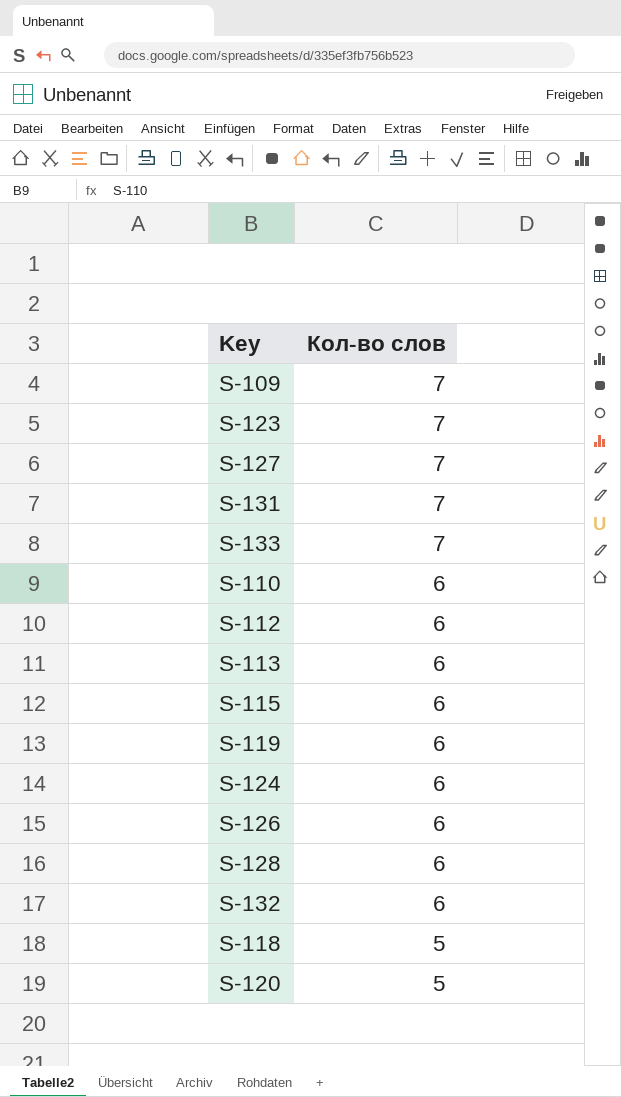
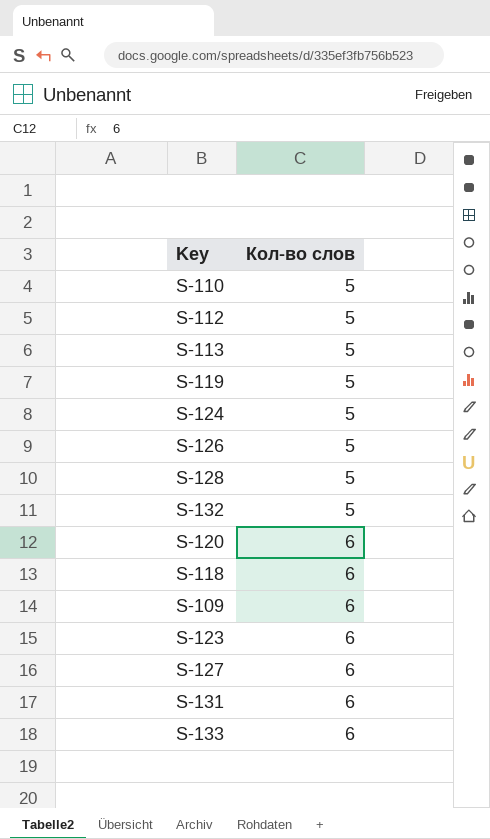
row order: Кол-во слов descending -> Кол-во слов ascending
row S-115: 6 -> none
S-110 | Кол-во слов: 6 -> 5
S-112 | Кол-во слов: 6 -> 5
S-113 | Кол-во слов: 6 -> 5
S-119 | Кол-во слов: 6 -> 5
S-124 | Кол-во слов: 6 -> 5
S-126 | Кол-во слов: 6 -> 5
S-128 | Кол-во слов: 6 -> 5
S-132 | Кол-во слов: 6 -> 5
S-120 | Кол-во слов: 5 -> 6
S-118 | Кол-во слов: 5 -> 6
S-109 | Кол-во слов: 7 -> 6
S-123 | Кол-во слов: 7 -> 6
S-127 | Кол-во слов: 7 -> 6
S-131 | Кол-во слов: 7 -> 6
S-133 | Кол-во слов: 7 -> 6

